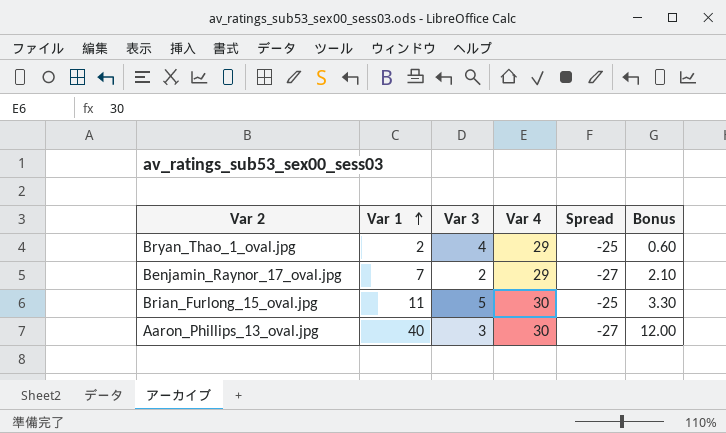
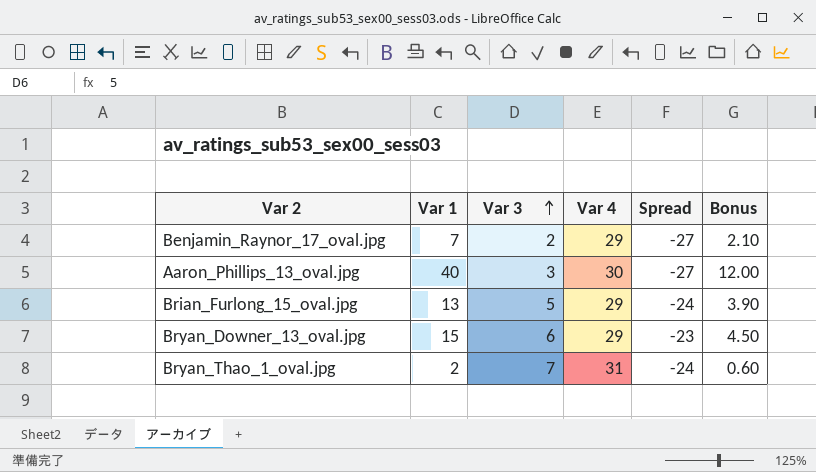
row order: Var 1 ascending -> Var 3 ascending
Brian_Furlong_15_oval.jpg | Var 1: 11 -> 13
Brian_Furlong_15_oval.jpg | Var 4: 30 -> 29
Brian_Furlong_15_oval.jpg | Spread: -25 -> -24
Brian_Furlong_15_oval.jpg | Bonus: 3.30 -> 3.90
row Bryan_Downer_13_oval.jpg: none -> 15 | 6 | 29 | -23 | 4.50
Bryan_Thao_1_oval.jpg | Var 3: 4 -> 7
Bryan_Thao_1_oval.jpg | Var 4: 29 -> 31
Bryan_Thao_1_oval.jpg | Spread: -25 -> -24

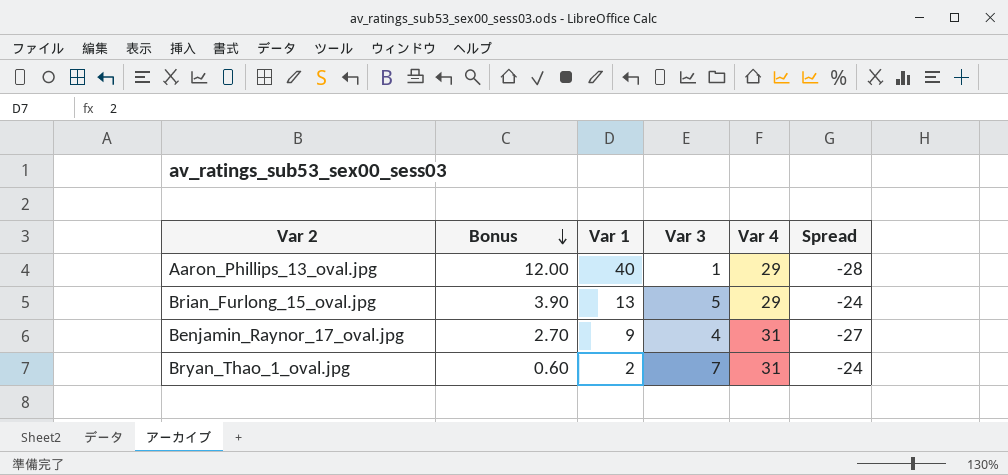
row order: Var 3 ascending -> Bonus descending
column Bonus | position: 6 -> 2
row Bryan_Downer_13_oval.jpg: 15 | 6 | 29 | -23 | 4.50 -> none
Aaron_Phillips_13_oval.jpg | Var 3: 3 -> 1
Aaron_Phillips_13_oval.jpg | Var 4: 30 -> 29
Aaron_Phillips_13_oval.jpg | Spread: -27 -> -28
Benjamin_Raynor_17_oval.jpg | Bonus: 2.10 -> 2.70
Benjamin_Raynor_17_oval.jpg | Var 1: 7 -> 9
Benjamin_Raynor_17_oval.jpg | Var 3: 2 -> 4
Benjamin_Raynor_17_oval.jpg | Var 4: 29 -> 31

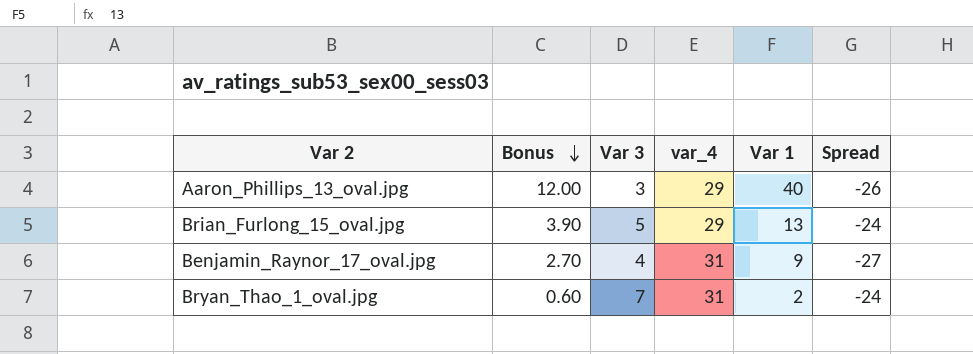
column name: Var 4 -> var_4
column Var 1 | position: 3 -> 5
Aaron_Phillips_13_oval.jpg | Var 3: 1 -> 3
Aaron_Phillips_13_oval.jpg | Spread: -28 -> -26

